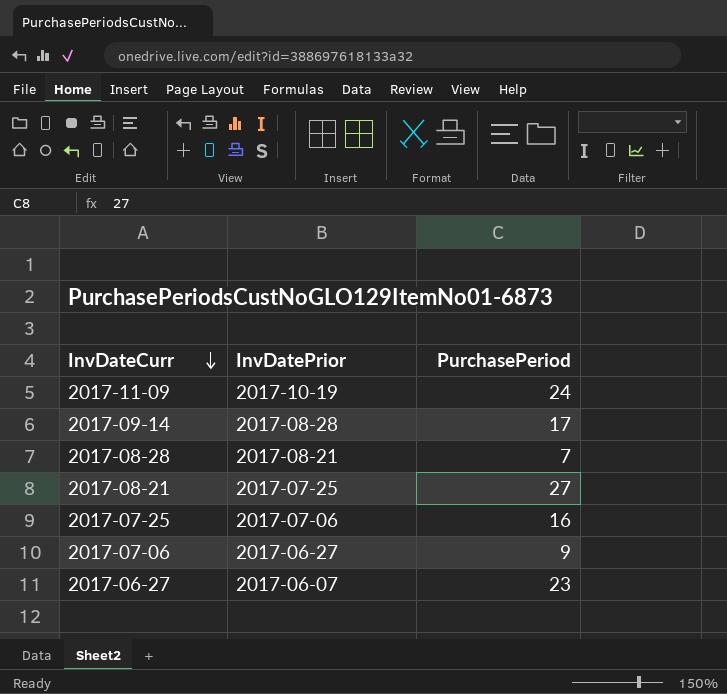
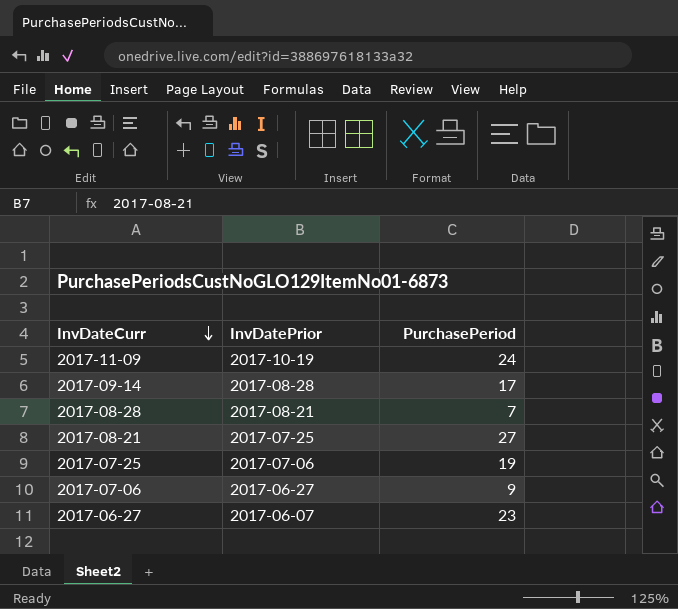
2017-07-25 | PurchasePeriod: 16 -> 19

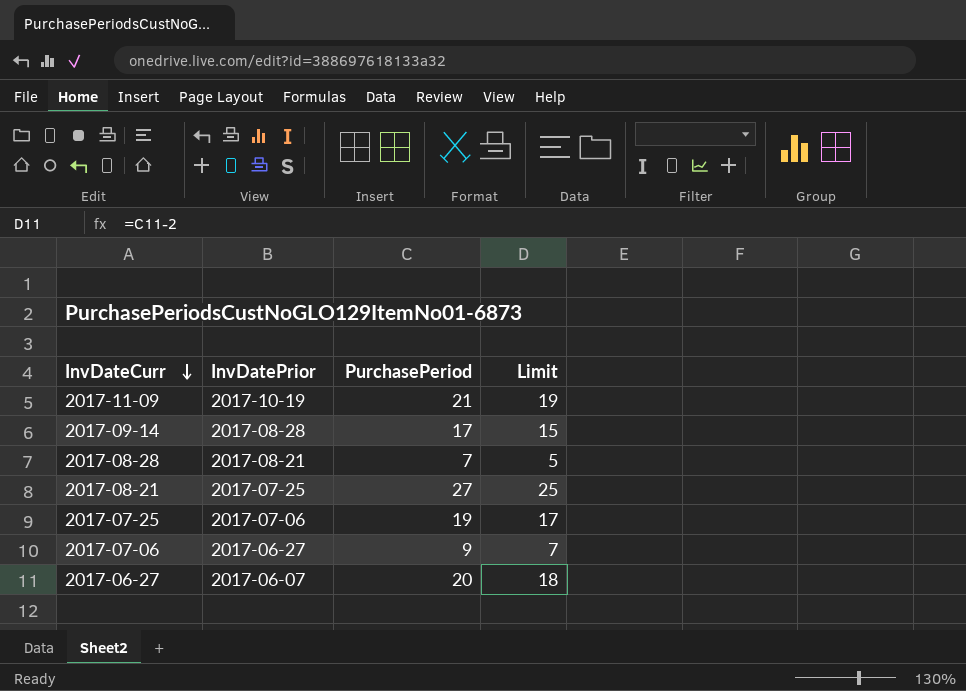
column Limit | formula: none -> [PurchasePeriod] - 2
2017-11-09 | PurchasePeriod: 24 -> 21
2017-06-27 | PurchasePeriod: 23 -> 20

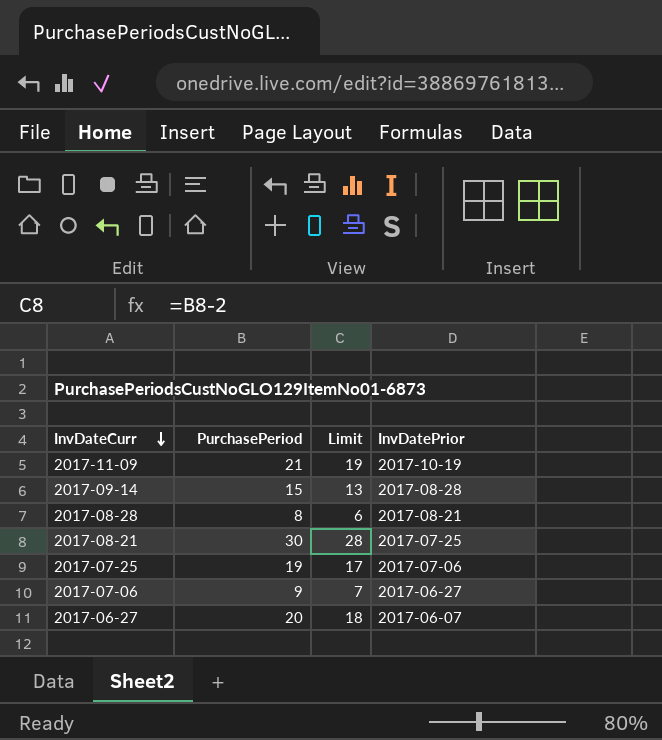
column InvDatePrior | position: 2 -> 4
2017-09-14 | PurchasePeriod: 17 -> 15
2017-09-14 | Limit: 15 -> 13
2017-08-28 | PurchasePeriod: 7 -> 8
2017-08-28 | Limit: 5 -> 6
2017-08-21 | PurchasePeriod: 27 -> 30
2017-08-21 | Limit: 25 -> 28

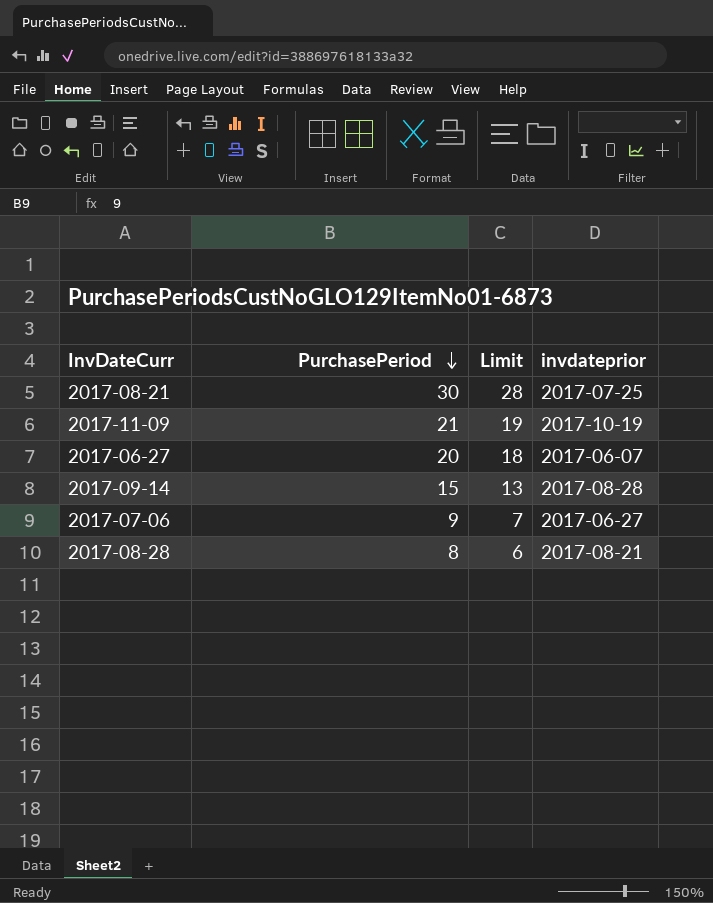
row order: InvDateCurr descending -> PurchasePeriod descending
column name: InvDatePrior -> invdateprior
row 2017-07-25: 19 | 17 | 2017-07-06 -> none

